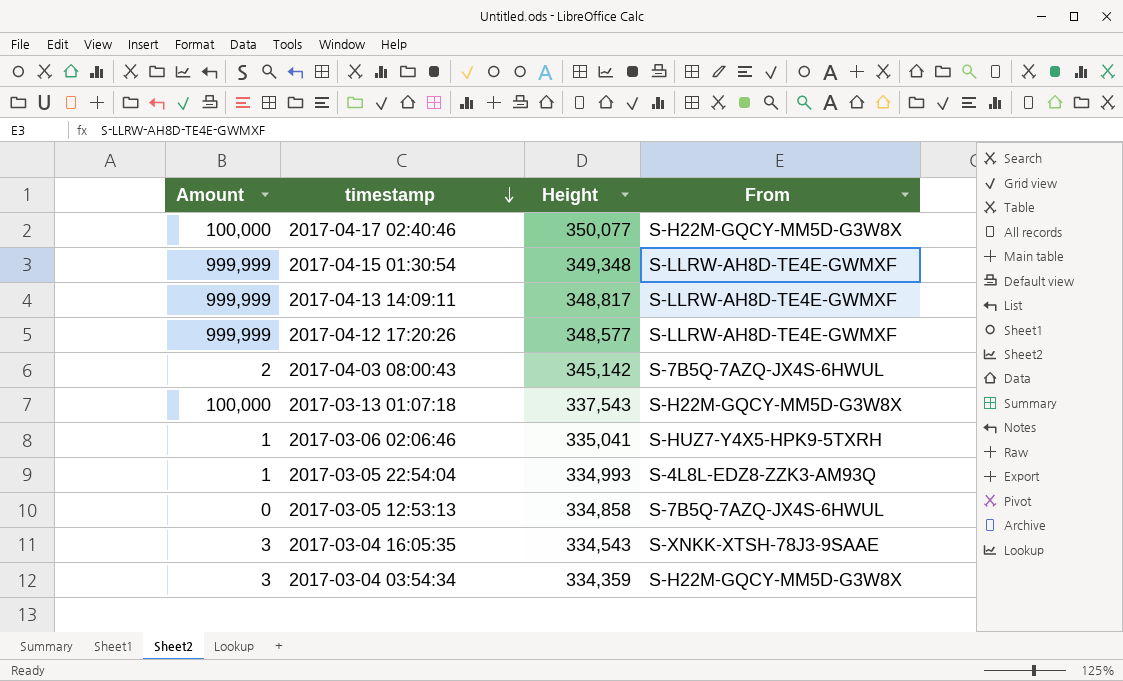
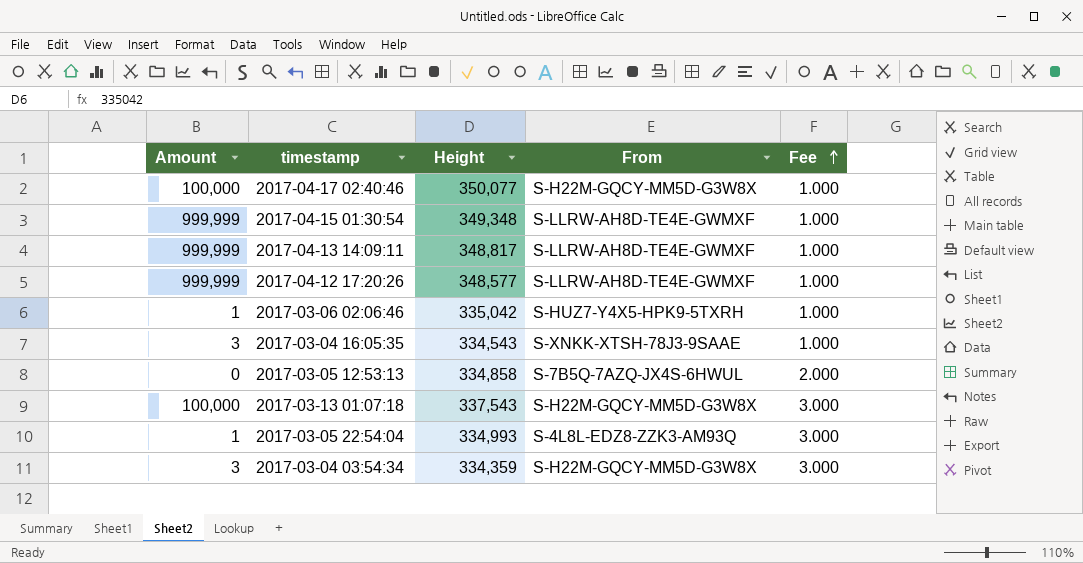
row order: timestamp descending -> Fee ascending
column Fee | position: none -> 5
row 2017-04-03 08:00:43: 2 | 345,142 | S-7B5Q-7AZQ-JX4S-6HWUL -> none
2017-03-06 02:06:46 | Height: 335,041 -> 335,042

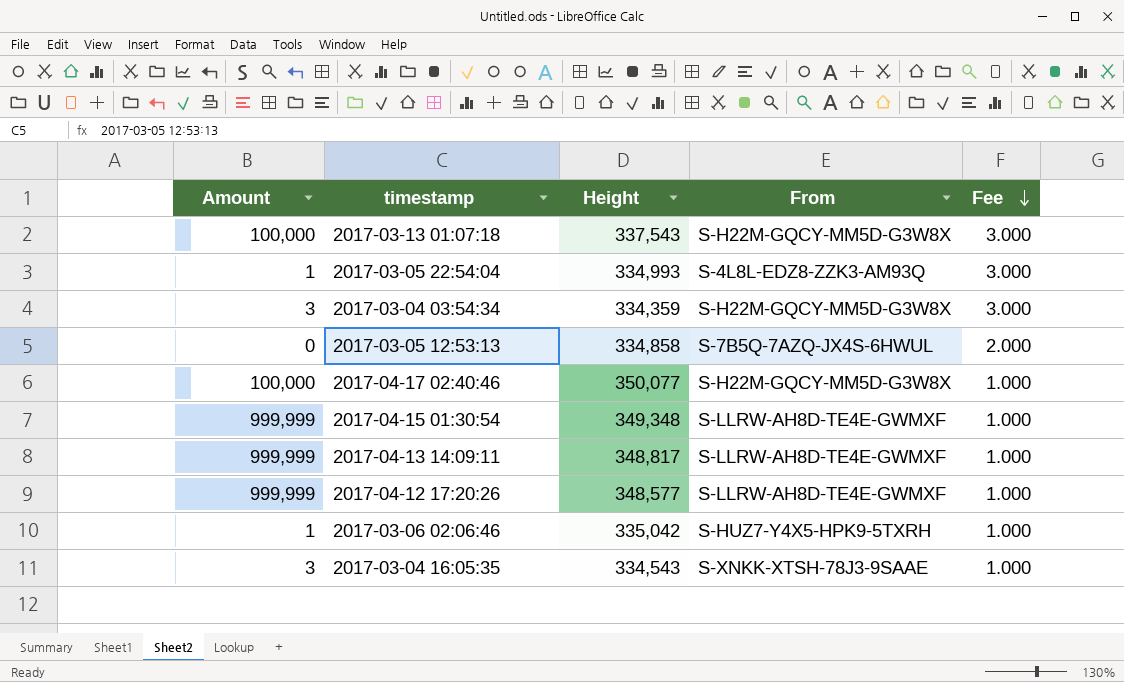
row order: Fee ascending -> Fee descending

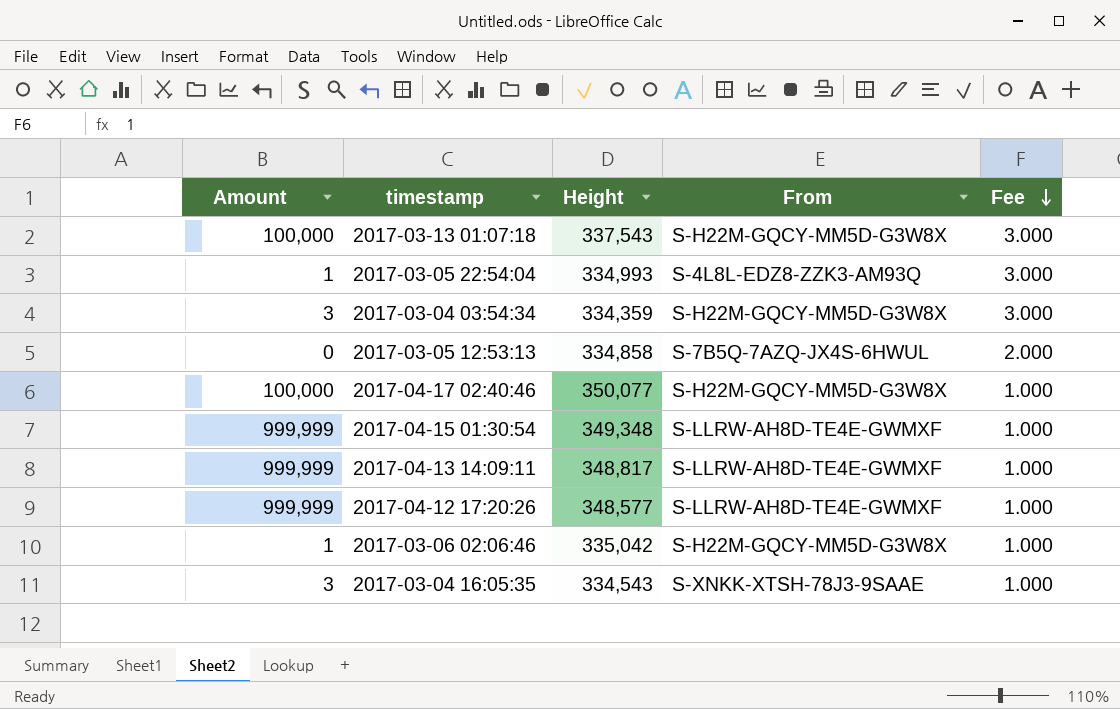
2017-03-06 02:06:46 | From: S-HUZ7-Y4X5-HPK9-5TXRH -> S-H22M-GQCY-MM5D-G3W8X

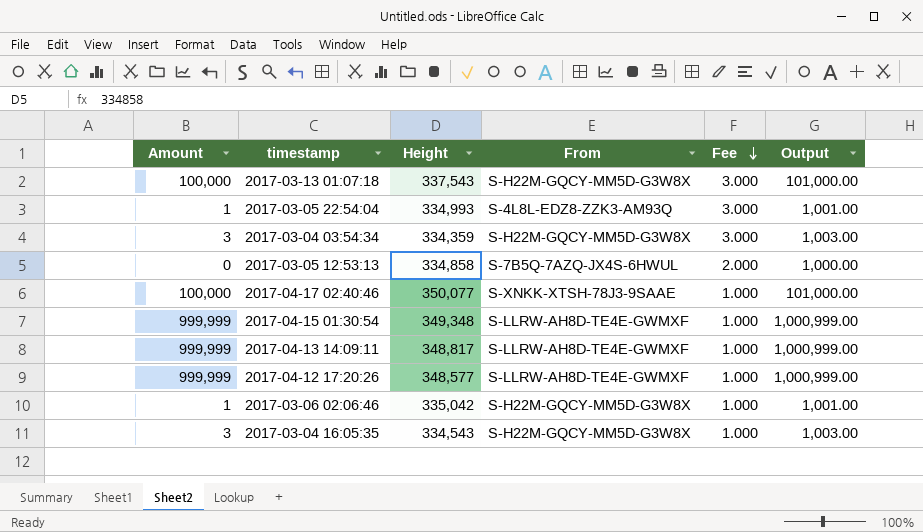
column Output | formula: none -> [Amount] + 1000
2017-04-17 02:40:46 | From: S-H22M-GQCY-MM5D-G3W8X -> S-XNKK-XTSH-78J3-9SAAE
2017-03-04 16:05:35 | From: S-XNKK-XTSH-78J3-9SAAE -> S-H22M-GQCY-MM5D-G3W8X

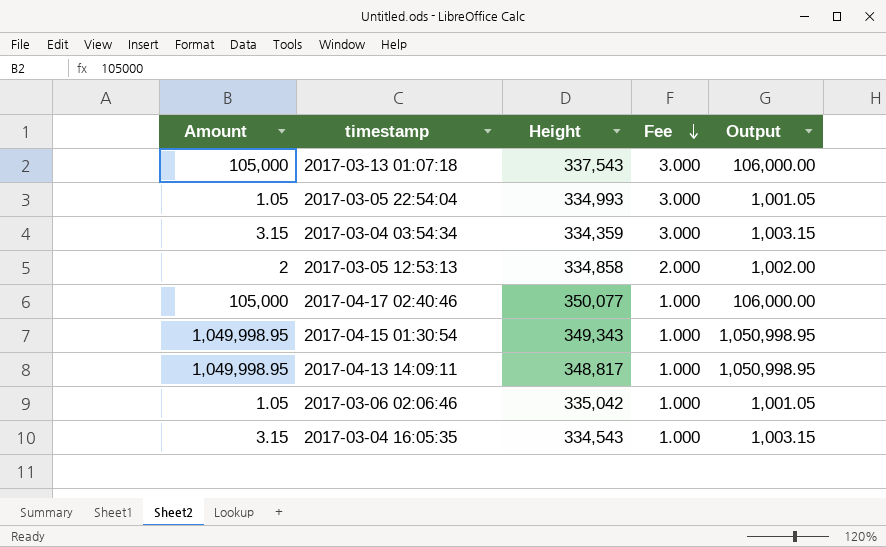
column From | position: 4 -> none
row 2017-04-12 17:20:26: 999,999 | 348,577 | S-LLRW-AH8D-TE4E-GWMXF | 1.000 | 1,000,999.00 -> none
2017-03-13 01:07:18 | Amount: 100,000 -> 105,000
2017-03-13 01:07:18 | Output: 101,000.00 -> 106,000.00
2017-03-05 22:54:04 | Amount: 1 -> 1.05
2017-03-05 22:54:04 | Output: 1,001.00 -> 1,001.05
2017-03-04 03:54:34 | Amount: 3 -> 3.15
2017-03-04 03:54:34 | Output: 1,003.00 -> 1,003.15
2017-03-05 12:53:13 | Amount: 0 -> 2
2017-03-05 12:53:13 | Output: 1,000.00 -> 1,002.00
2017-04-17 02:40:46 | Amount: 100,000 -> 105,000
2017-04-17 02:40:46 | Output: 101,000.00 -> 106,000.00
2017-04-15 01:30:54 | Amount: 999,999 -> 1,049,998.95
2017-04-15 01:30:54 | Height: 349,348 -> 349,343
2017-04-15 01:30:54 | Output: 1,000,999.00 -> 1,050,998.95
2017-04-13 14:09:11 | Amount: 999,999 -> 1,049,998.95
2017-04-13 14:09:11 | Output: 1,000,999.00 -> 1,050,998.95
2017-03-06 02:06:46 | Amount: 1 -> 1.05
2017-03-06 02:06:46 | Output: 1,001.00 -> 1,001.05
2017-03-04 16:05:35 | Amount: 3 -> 3.15
2017-03-04 16:05:35 | Output: 1,003.00 -> 1,003.15

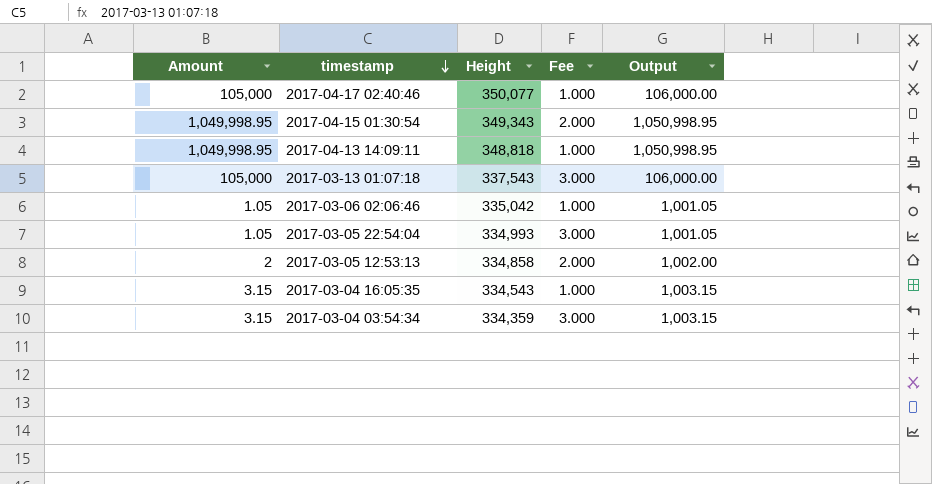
row order: Fee descending -> timestamp descending
2017-04-15 01:30:54 | Fee: 1.000 -> 2.000
2017-04-13 14:09:11 | Height: 348,817 -> 348,818

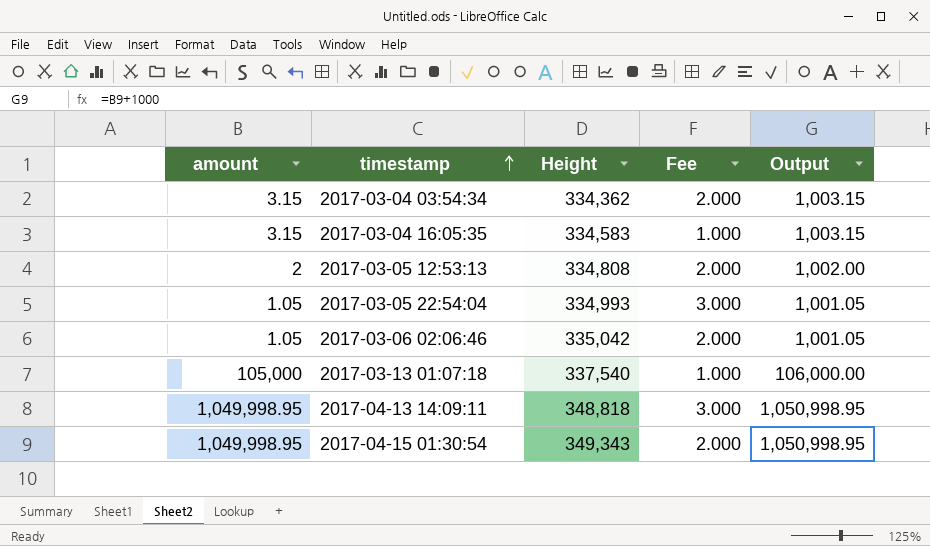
row order: timestamp descending -> timestamp ascending
column name: Amount -> amount
row 2017-04-17 02:40:46: 105,000 | 350,077 | 1.000 | 106,000.00 -> none
2017-03-04 03:54:34 | Height: 334,359 -> 334,362
2017-03-04 03:54:34 | Fee: 3.000 -> 2.000
2017-03-04 16:05:35 | Height: 334,543 -> 334,583
2017-03-05 12:53:13 | Height: 334,858 -> 334,808
2017-03-06 02:06:46 | Fee: 1.000 -> 2.000
2017-03-13 01:07:18 | Height: 337,543 -> 337,540
2017-03-13 01:07:18 | Fee: 3.000 -> 1.000
2017-04-13 14:09:11 | Fee: 1.000 -> 3.000

